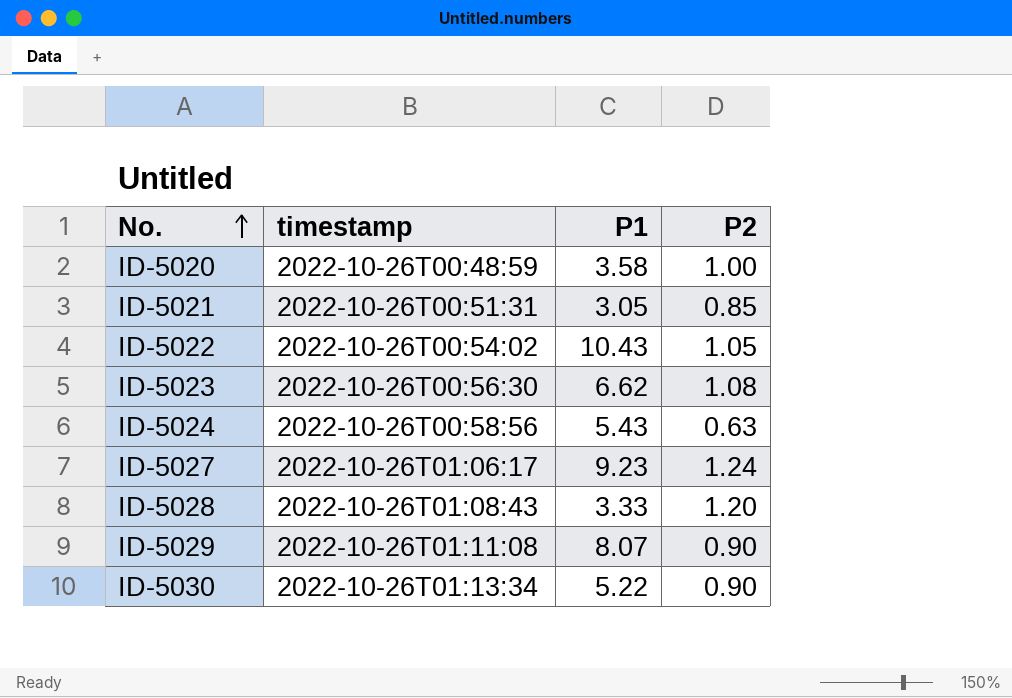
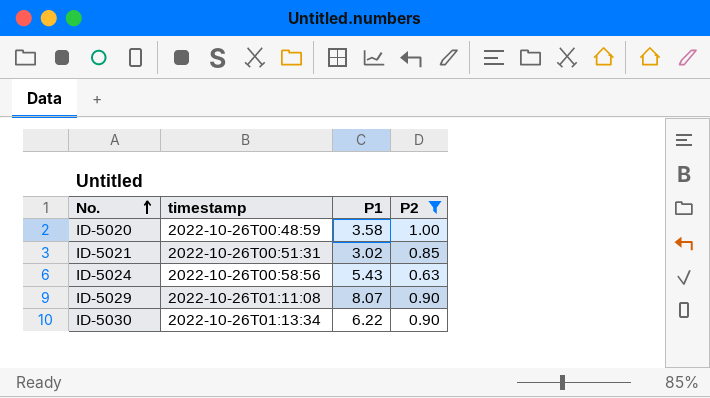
filter: none -> P2 <= 1.00
ID-5021 | P1: 3.05 -> 3.02
ID-5030 | P1: 5.22 -> 6.22

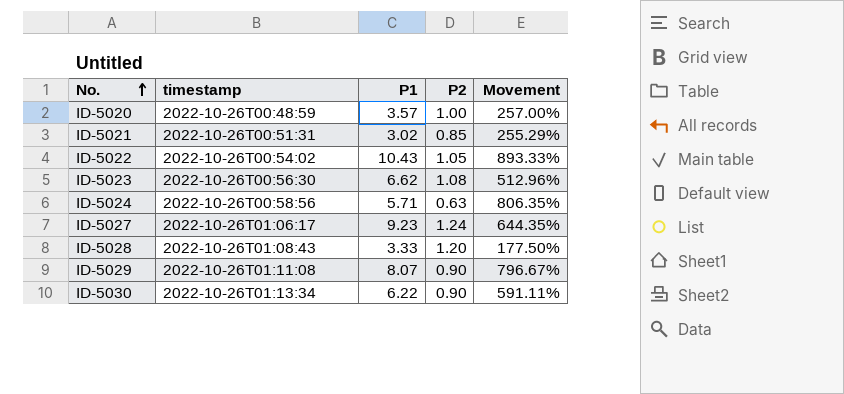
filter: P2 <= 1.00 -> none
column Movement | formula: none -> ([P1] - [P2]) / [P2]
ID-5020 | P1: 3.58 -> 3.57
ID-5024 | P1: 5.43 -> 5.71

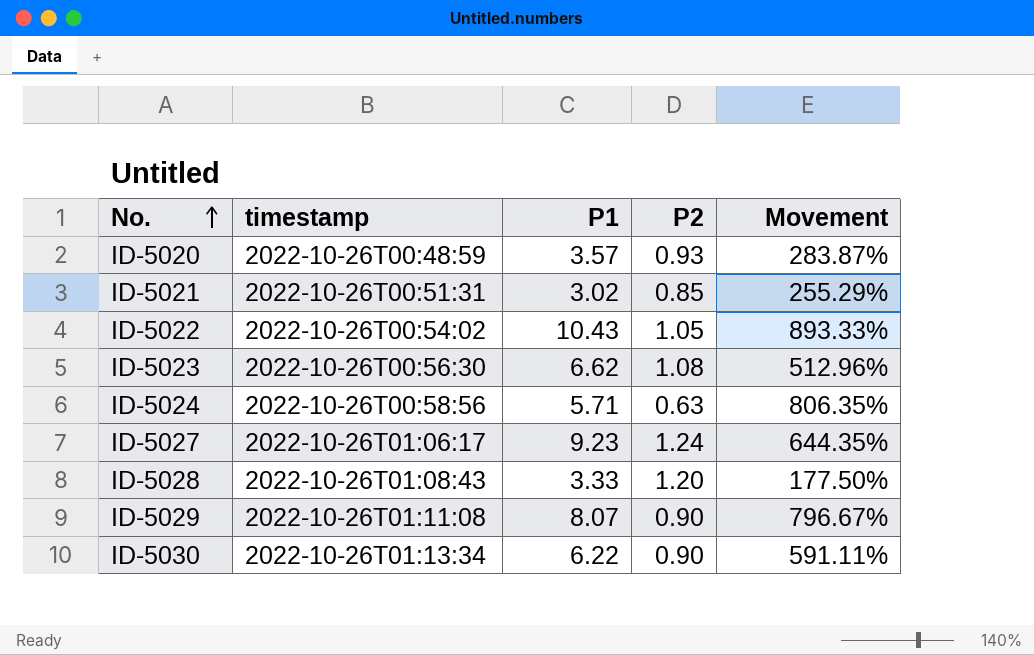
ID-5020 | P2: 1.00 -> 0.93
ID-5020 | Movement: 257.00% -> 283.87%

